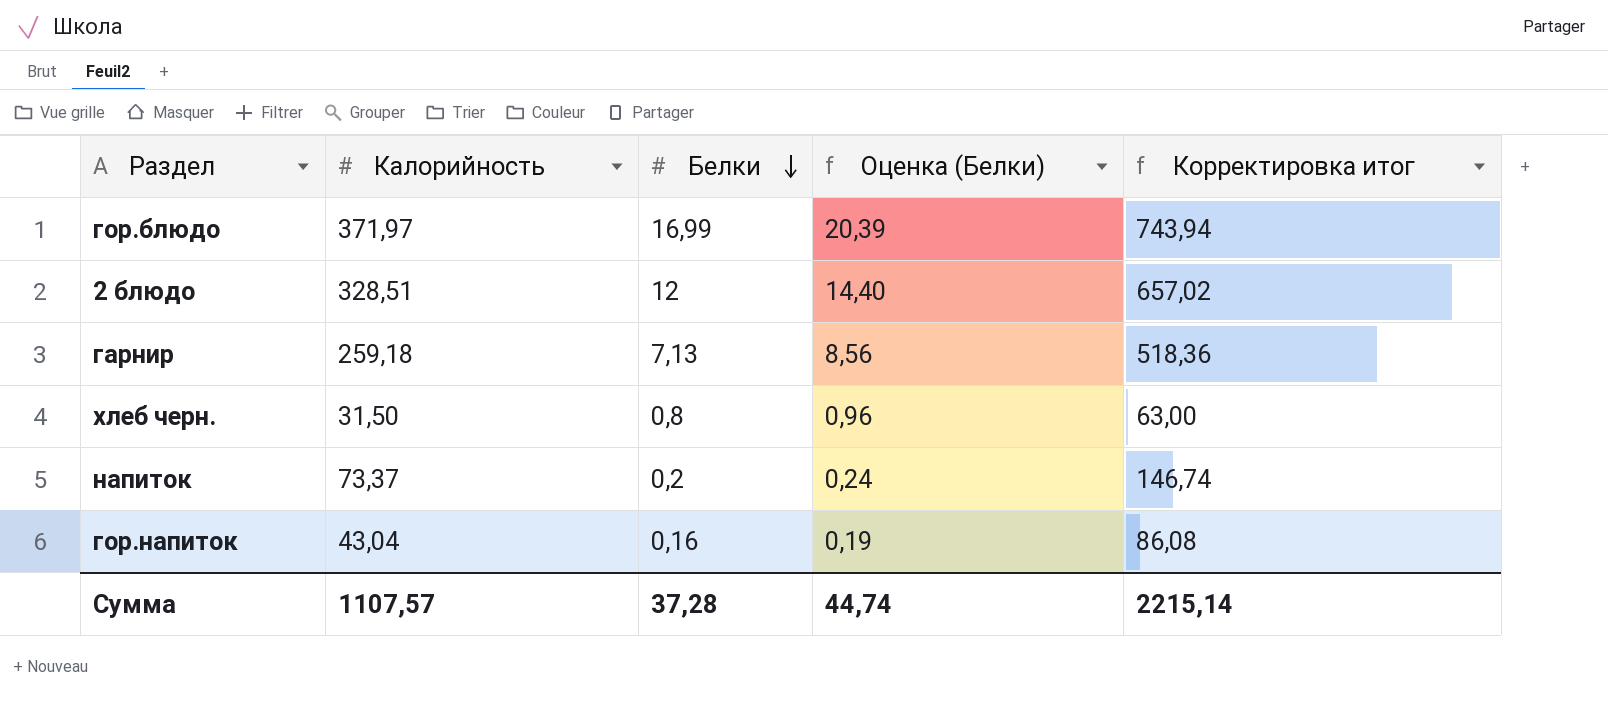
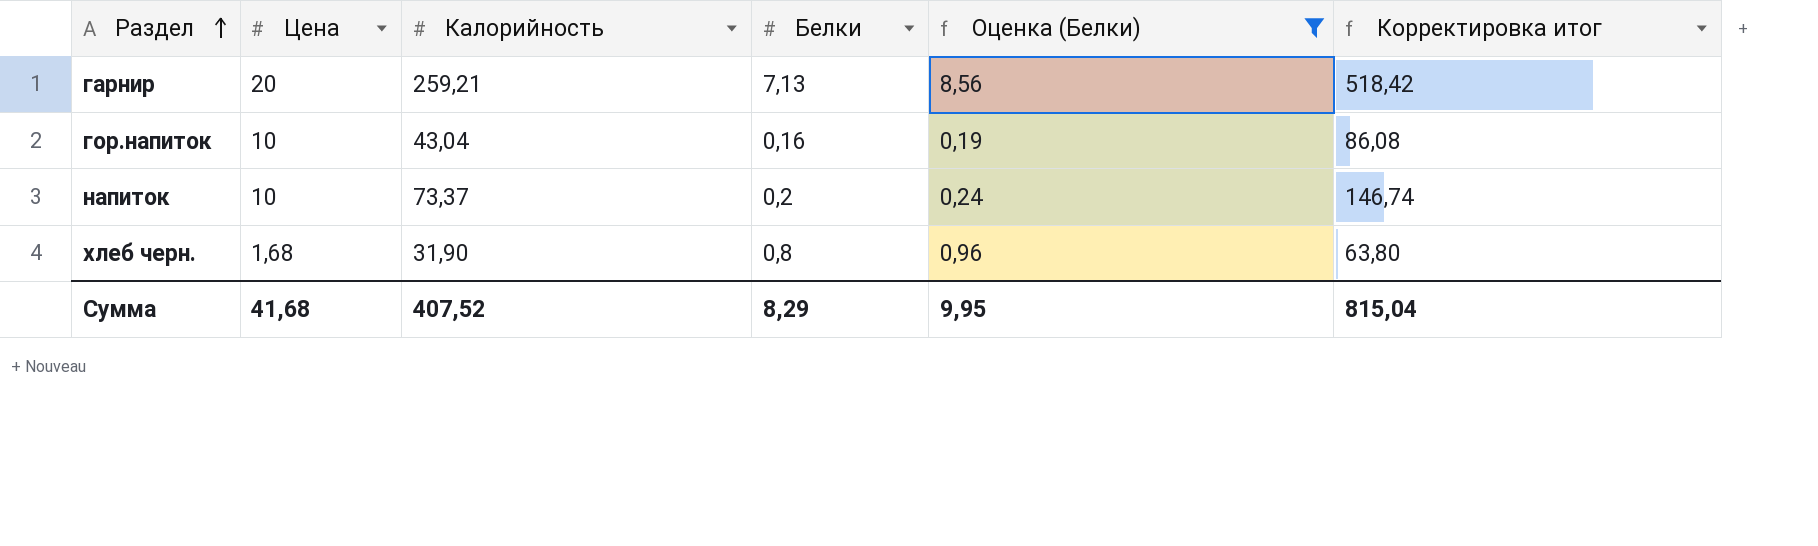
filter: none -> Оценка (Белки) <= 8,56
row order: Белки descending -> Раздел ascending
column Цена | position: none -> 2
гарнир | Калорийность: 259,18 -> 259,21
гарнир | Корректировка итог: 518,36 -> 518,42
хлеб черн. | Калорийность: 31,50 -> 31,90
хлеб черн. | Корректировка итог: 63,00 -> 63,80
Сумма | Калорийность: 1107,57 -> 407,52
Сумма | Белки: 37,28 -> 8,29
Сумма | Оценка (Белки): 44,74 -> 9,95
Сумма | Корректировка итог: 2215,14 -> 815,04

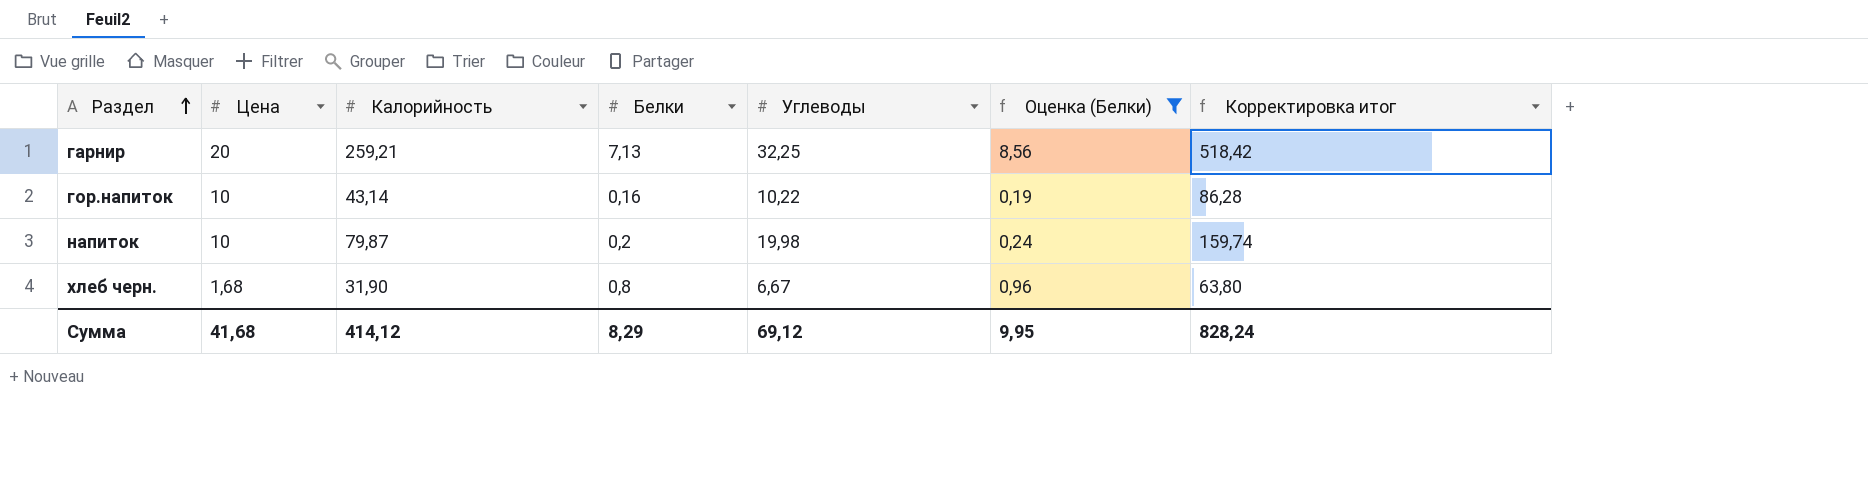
column Углеводы | position: none -> 5
гор.напиток | Калорийность: 43,04 -> 43,14
гор.напиток | Корректировка итог: 86,08 -> 86,28
напиток | Калорийность: 73,37 -> 79,87
напиток | Корректировка итог: 146,74 -> 159,74
Сумма | Калорийность: 407,52 -> 414,12
Сумма | Корректировка итог: 815,04 -> 828,24

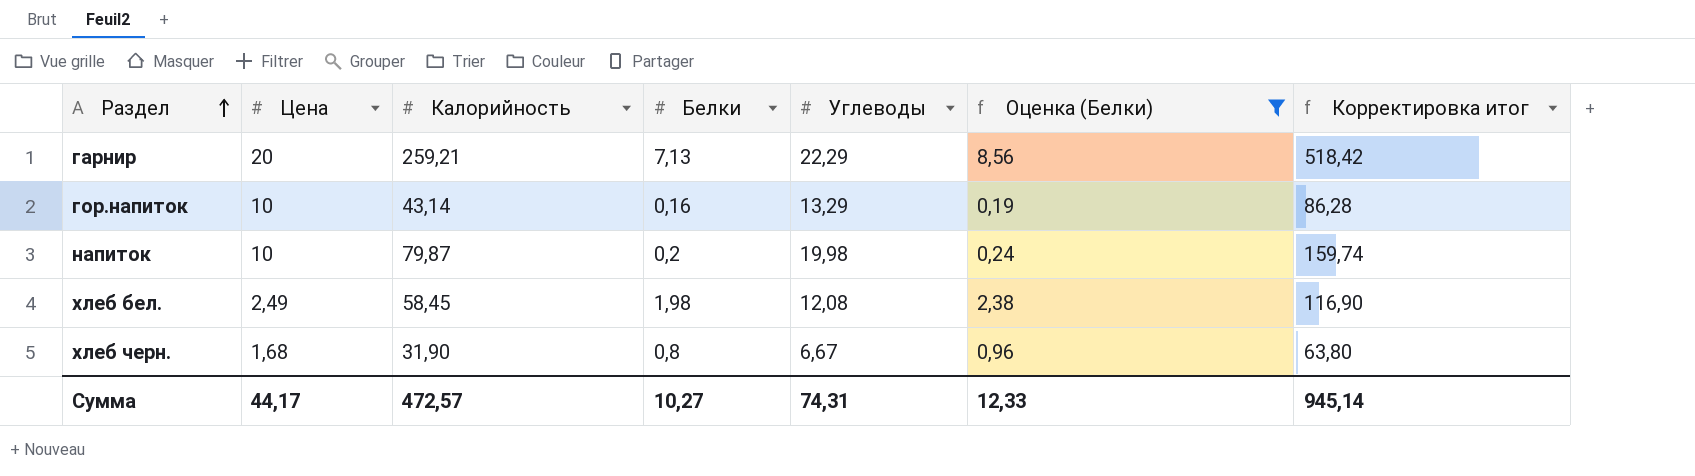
гарнир | Углеводы: 32,25 -> 22,29
гор.напиток | Углеводы: 10,22 -> 13,29
row хлеб бел.: none -> 2,49 | 58,45 | 1,98 | 12,08 | 2,38 | 116,90
Сумма | Цена: 41,68 -> 44,17
Сумма | Калорийность: 414,12 -> 472,57
Сумма | Белки: 8,29 -> 10,27
Сумма | Углеводы: 69,12 -> 74,31
Сумма | Оценка (Белки): 9,95 -> 12,33
Сумма | Корректировка итог: 828,24 -> 945,14

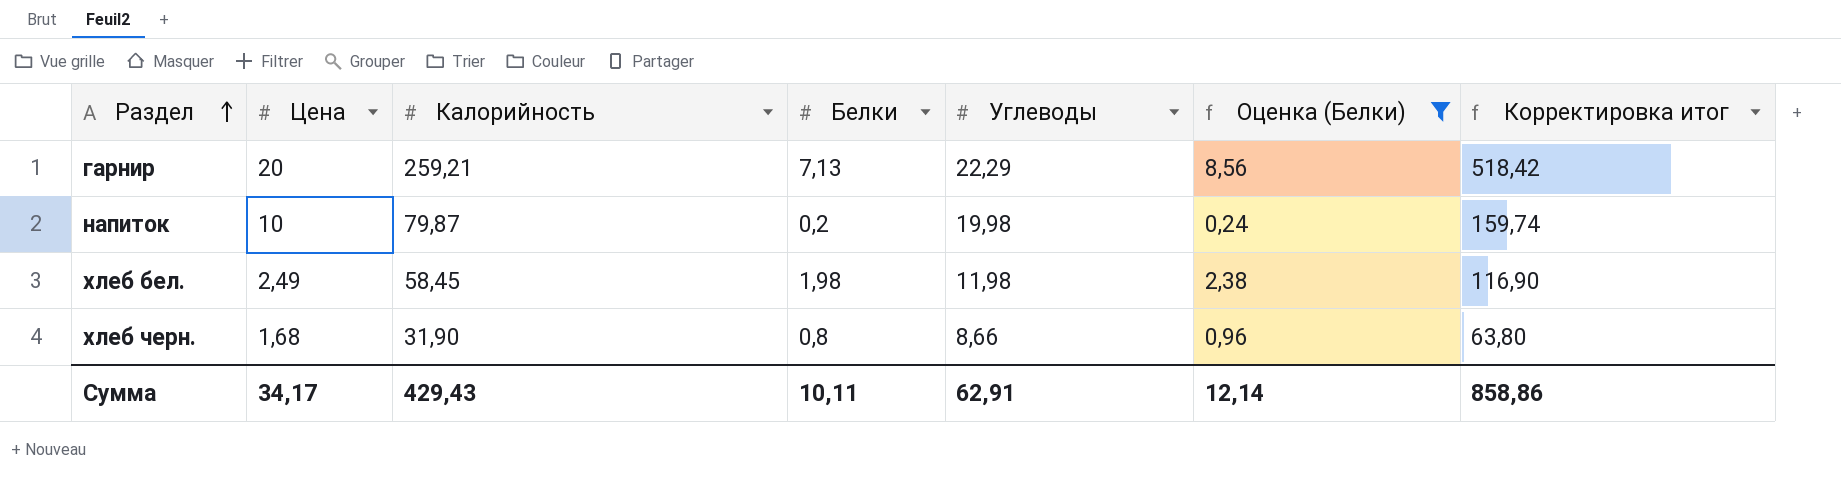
row гор.напиток: 10 | 43,14 | 0,16 | 13,29 | 0,19 | 86,28 -> none
хлеб бел. | Углеводы: 12,08 -> 11,98
хлеб черн. | Углеводы: 6,67 -> 8,66
Сумма | Цена: 44,17 -> 34,17
Сумма | Калорийность: 472,57 -> 429,43
Сумма | Белки: 10,27 -> 10,11
Сумма | Углеводы: 74,31 -> 62,91
Сумма | Оценка (Белки): 12,33 -> 12,14
Сумма | Корректировка итог: 945,14 -> 858,86

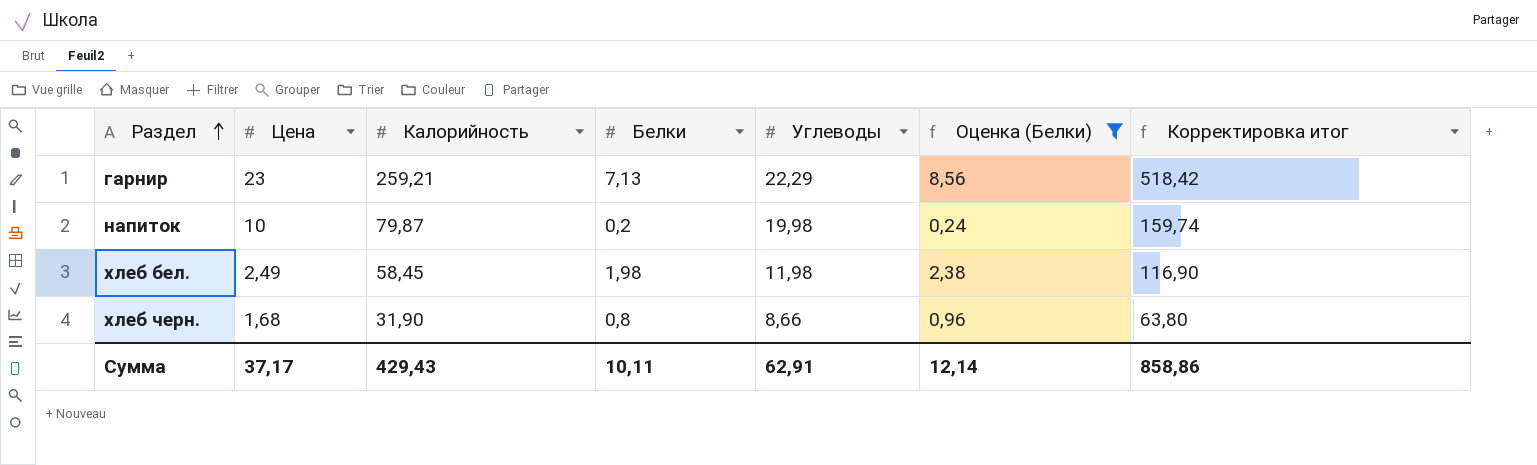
гарнир | Цена: 20 -> 23
Сумма | Цена: 34,17 -> 37,17

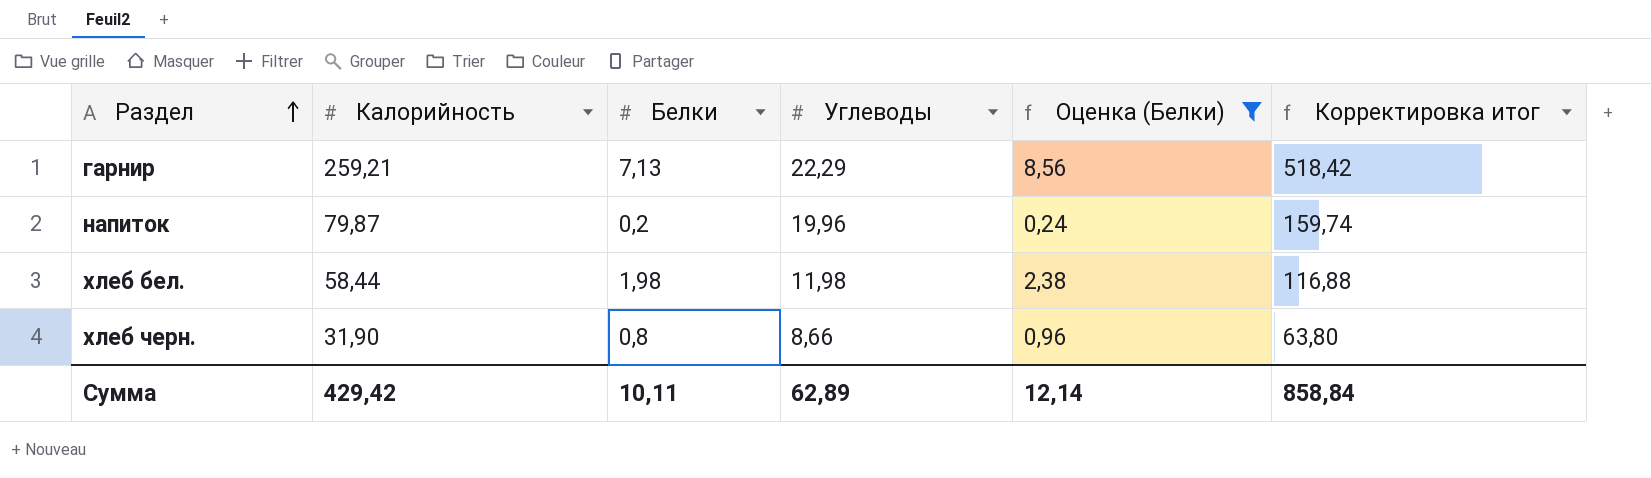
column Цена | position: 2 -> none
напиток | Углеводы: 19,98 -> 19,96
хлеб бел. | Калорийность: 58,45 -> 58,44
хлеб бел. | Корректировка итог: 116,90 -> 116,88
Сумма | Калорийность: 429,43 -> 429,42
Сумма | Углеводы: 62,91 -> 62,89
Сумма | Корректировка итог: 858,86 -> 858,84

